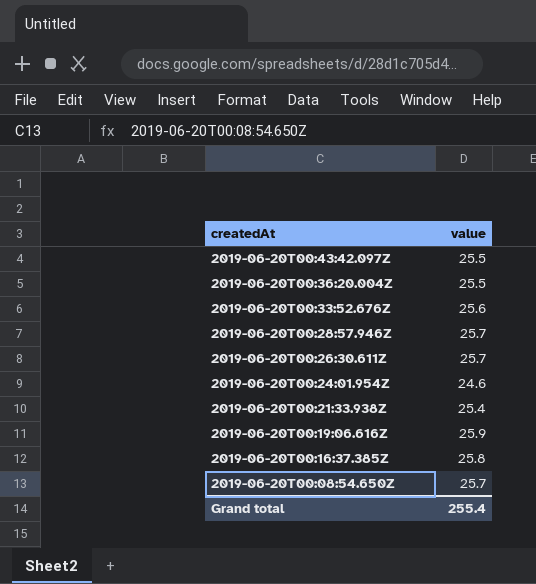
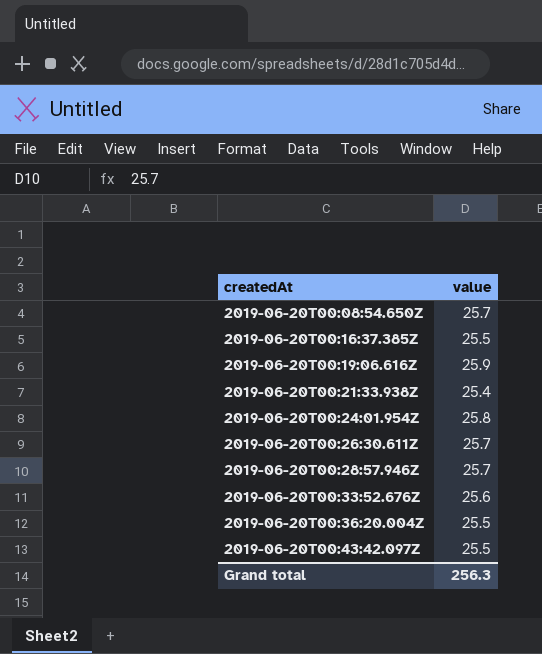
row order: createdAt descending -> createdAt ascending
2019-06-20T00:16:37.385Z | value: 25.8 -> 25.5
2019-06-20T00:24:01.954Z | value: 24.6 -> 25.8
Grand total | value: 255.4 -> 256.3

